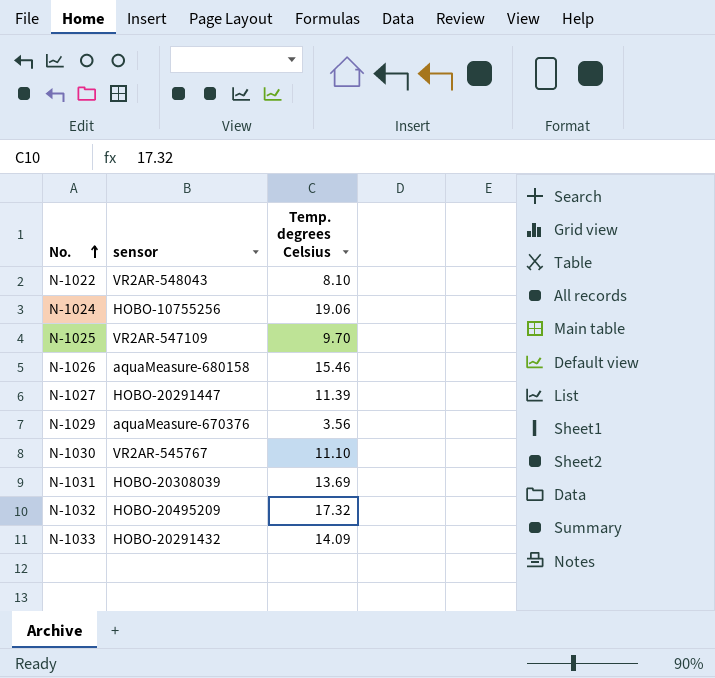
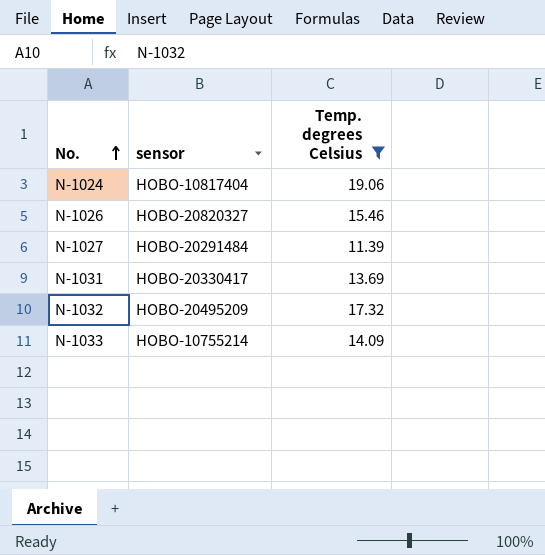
filter: none -> Temp. degrees Celsius >= 11.39
N-1024 | sensor: HOBO-10755256 -> HOBO-10817404
N-1026 | sensor: aquaMeasure-680158 -> HOBO-20820327
N-1027 | sensor: HOBO-20291447 -> HOBO-20291484
N-1031 | sensor: HOBO-20308039 -> HOBO-20330417
N-1033 | sensor: HOBO-20291432 -> HOBO-10755214

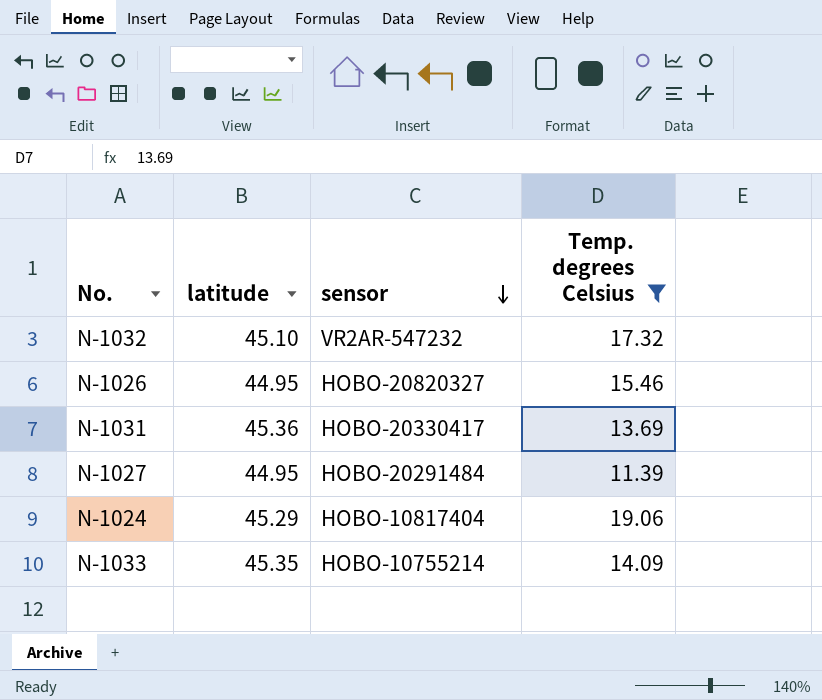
row order: No. ascending -> sensor descending
column latitude | position: none -> 2
N-1032 | sensor: HOBO-20495209 -> VR2AR-547232

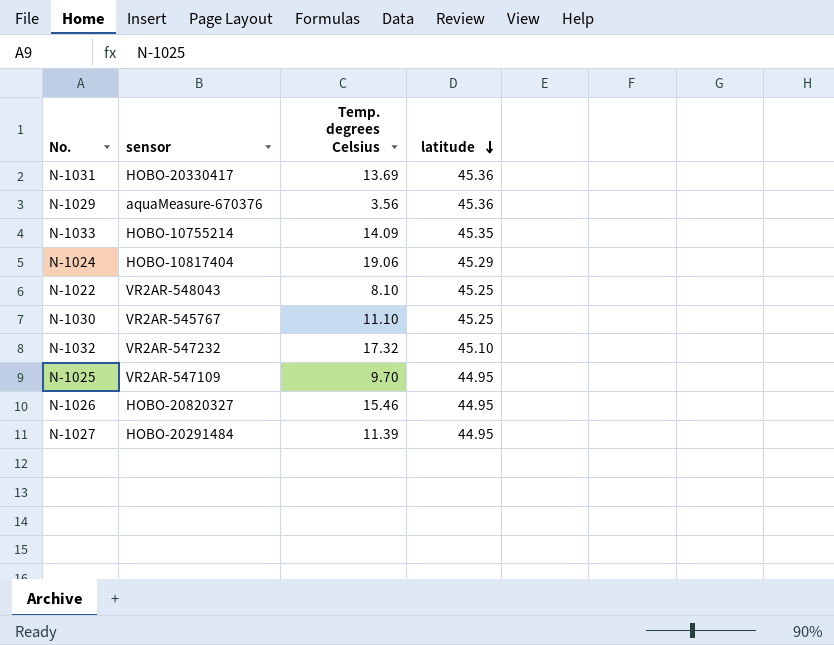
filter: Temp. degrees Celsius >= 11.39 -> none
row order: sensor descending -> latitude descending
column latitude | position: 2 -> 4

